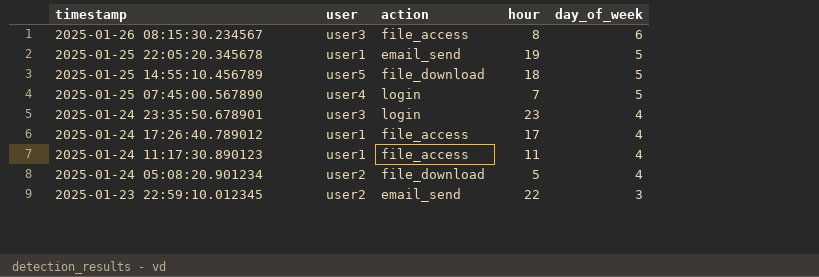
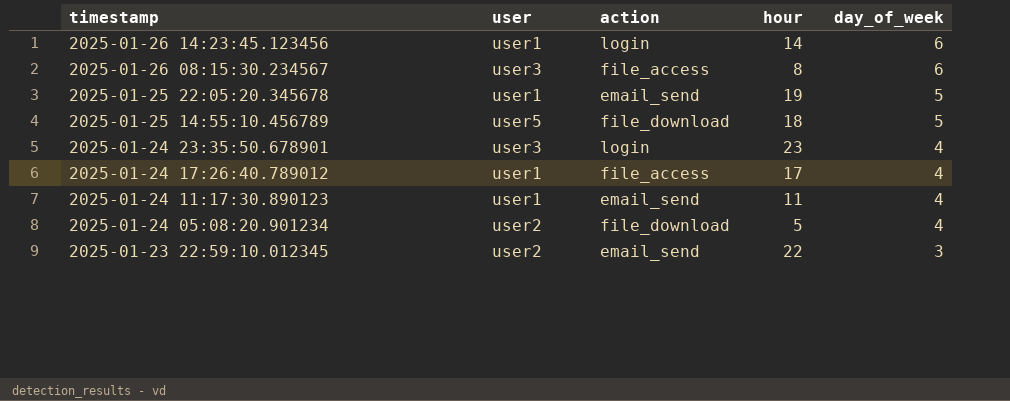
row 2025-01-25 07:45:00.567890: user4 | login | 7 | 5 -> none
row 2025-01-26 14:23:45.123456: none -> user1 | login | 14 | 6
2025-01-24 11:17:30.890123 | action: file_access -> email_send

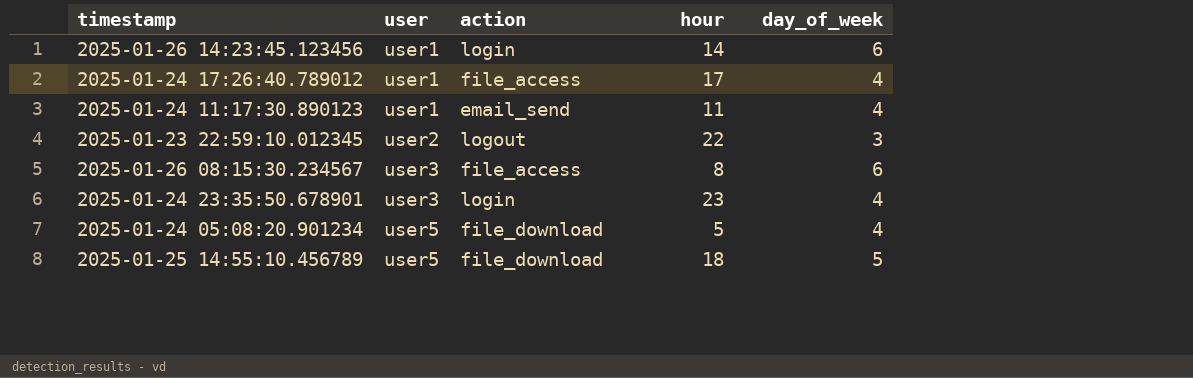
row order: timestamp descending -> user ascending
row 2025-01-25 22:05:20.345678: user1 | email_send | 19 | 5 -> none
2025-01-23 22:59:10.012345 | action: email_send -> logout
2025-01-24 05:08:20.901234 | user: user2 -> user5

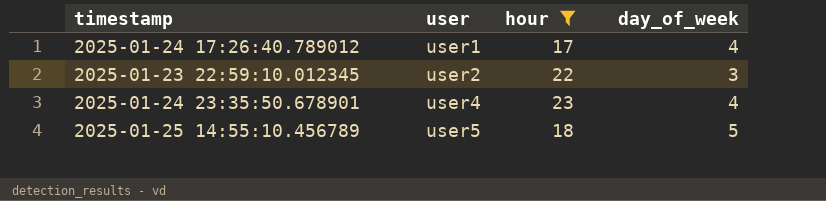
filter: none -> hour >= 17
column action | position: 3 -> none
2025-01-24 23:35:50.678901 | user: user3 -> user4

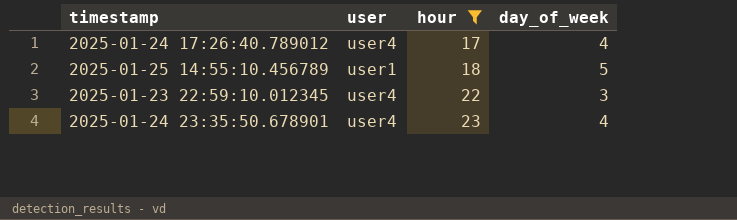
row order: user ascending -> hour ascending
2025-01-24 17:26:40.789012 | user: user1 -> user4
2025-01-25 14:55:10.456789 | user: user5 -> user1
2025-01-23 22:59:10.012345 | user: user2 -> user4

